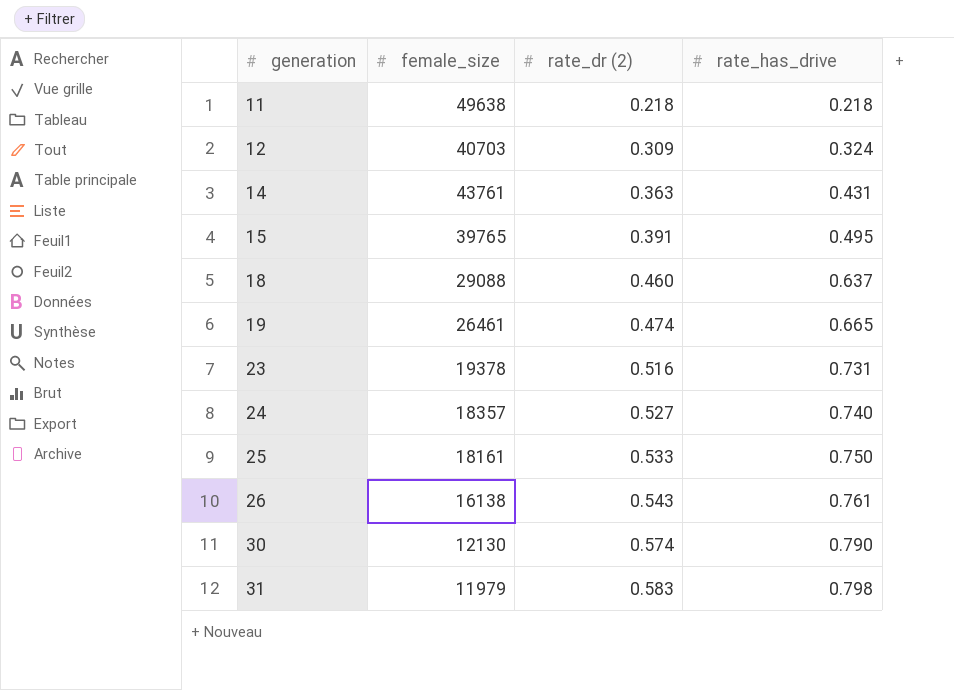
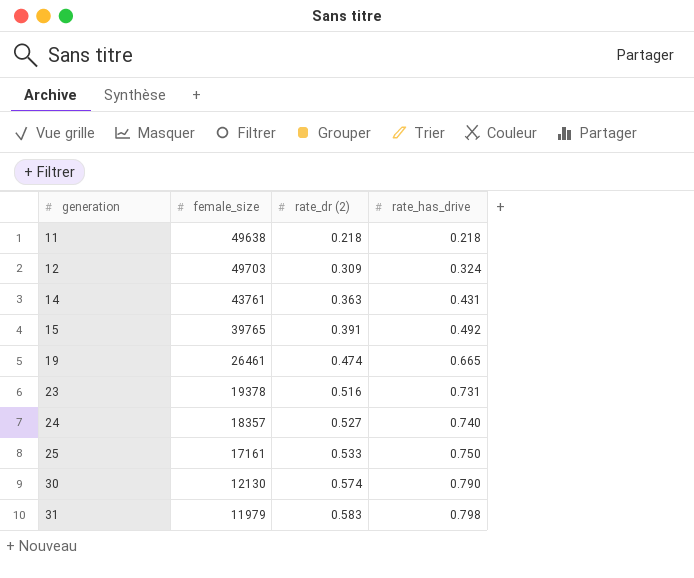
row 18: 29088 | 0.460 | 0.637 -> none
row 26: 16138 | 0.543 | 0.761 -> none
12 | female_size: 40703 -> 49703
15 | rate_has_drive: 0.495 -> 0.492
25 | female_size: 18161 -> 17161

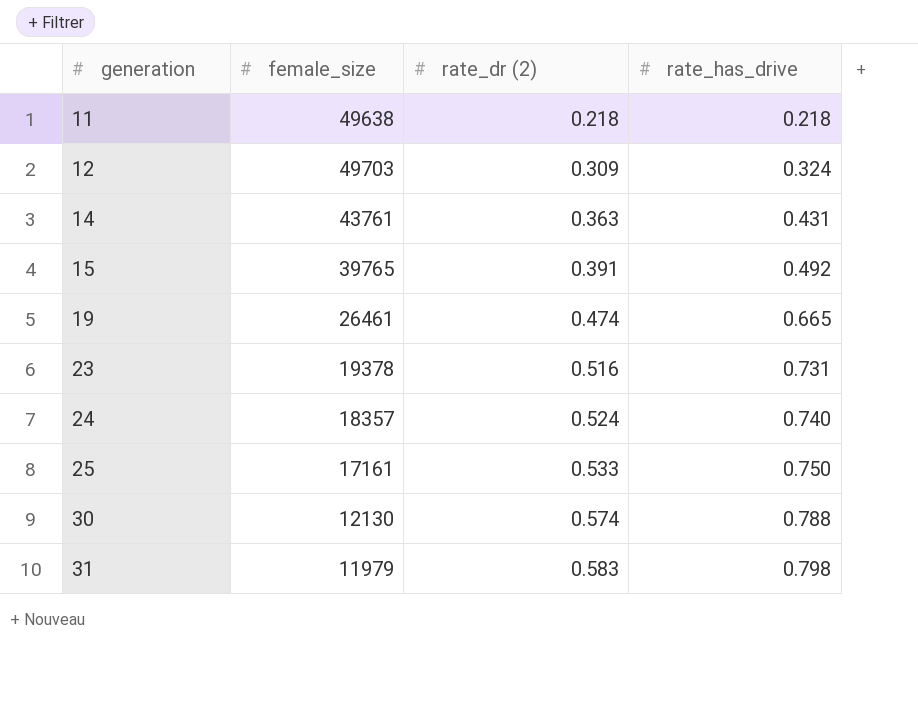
24 | rate_dr (2): 0.527 -> 0.524
30 | rate_has_drive: 0.790 -> 0.788

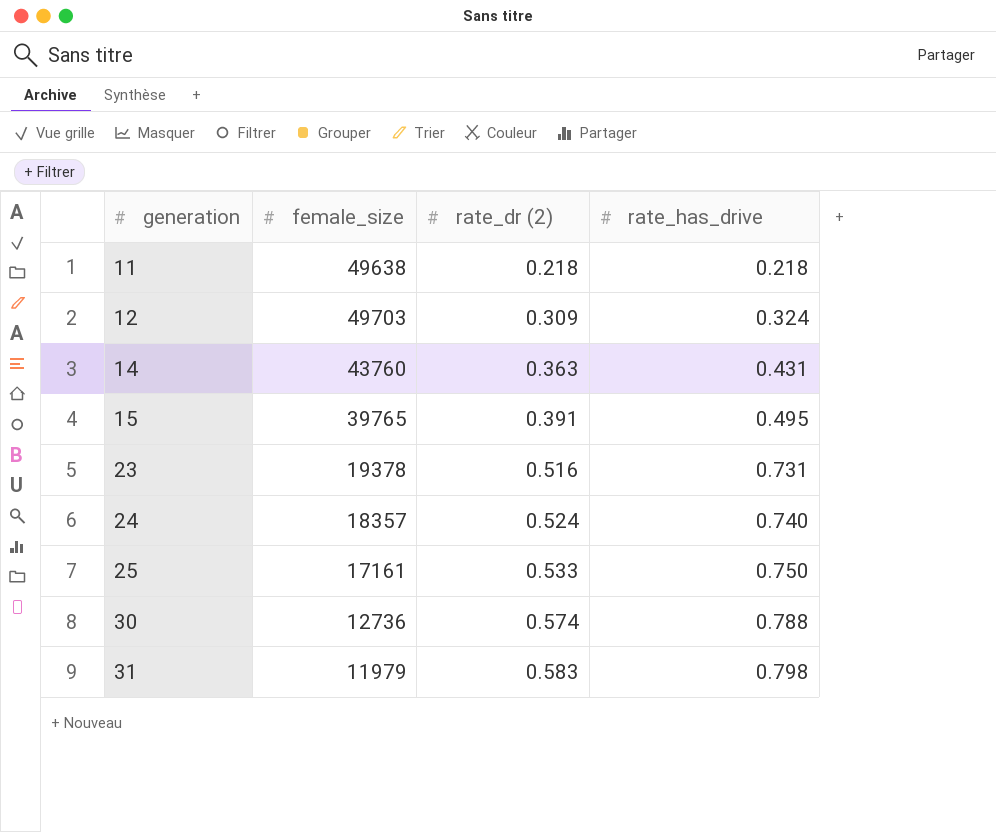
row 19: 26461 | 0.474 | 0.665 -> none
14 | female_size: 43761 -> 43760
15 | rate_has_drive: 0.492 -> 0.495
30 | female_size: 12130 -> 12736

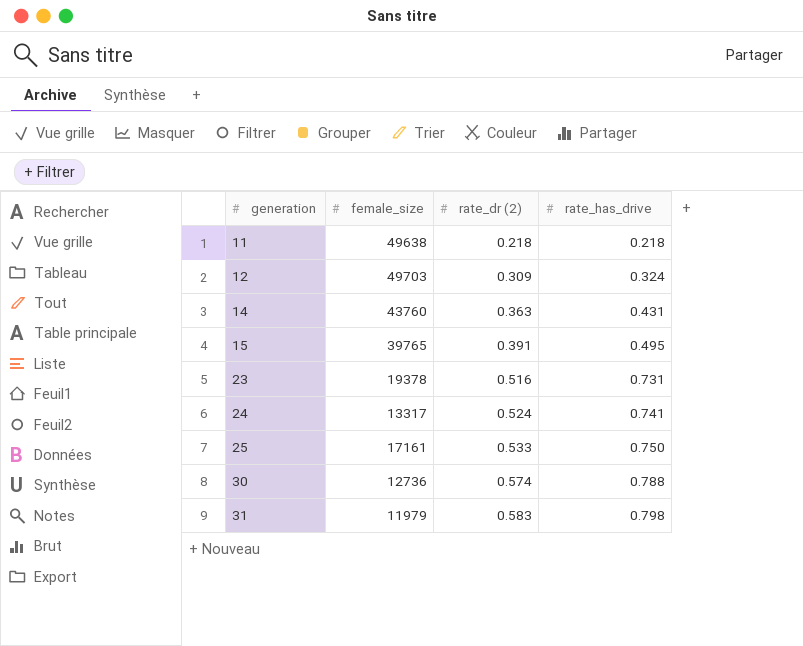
24 | female_size: 18357 -> 13317
24 | rate_has_drive: 0.740 -> 0.741

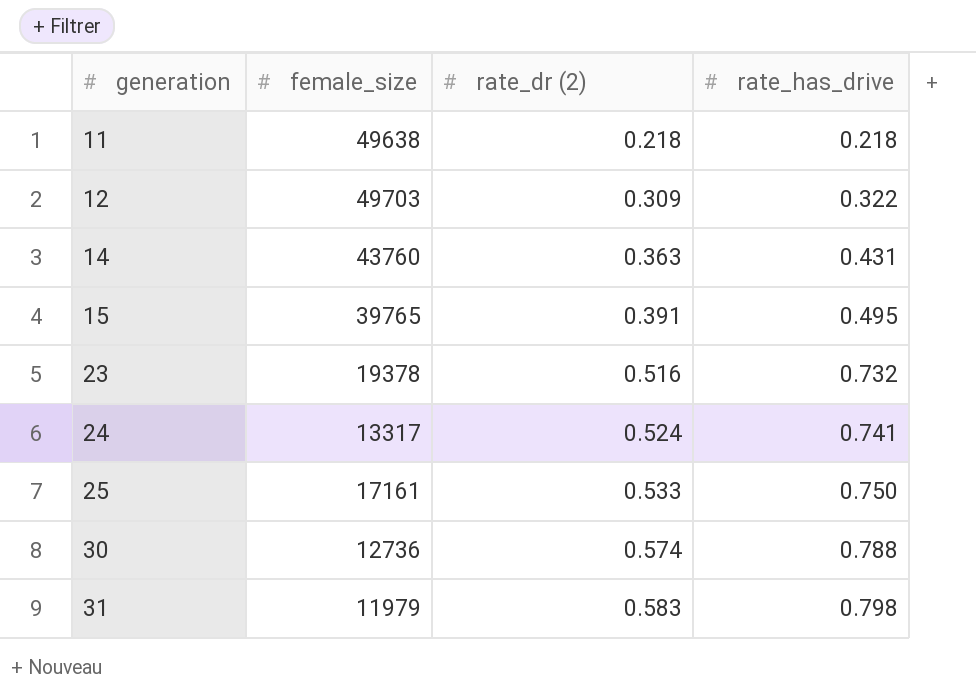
12 | rate_has_drive: 0.324 -> 0.322
23 | rate_has_drive: 0.731 -> 0.732

